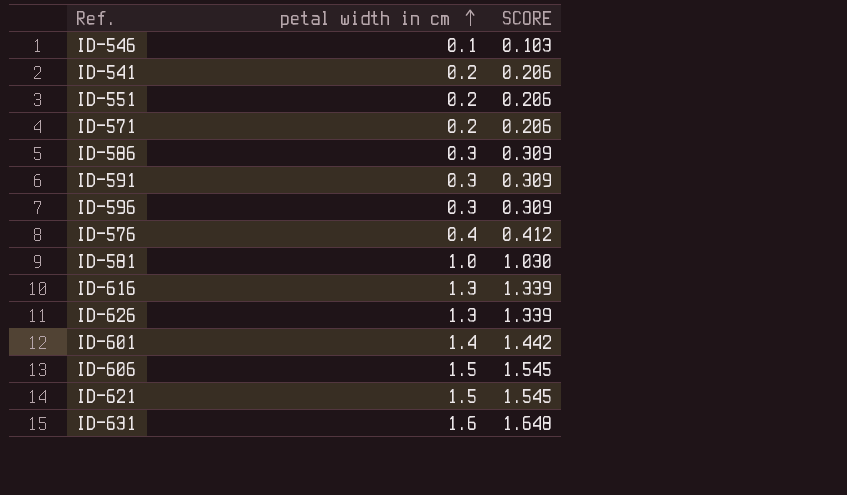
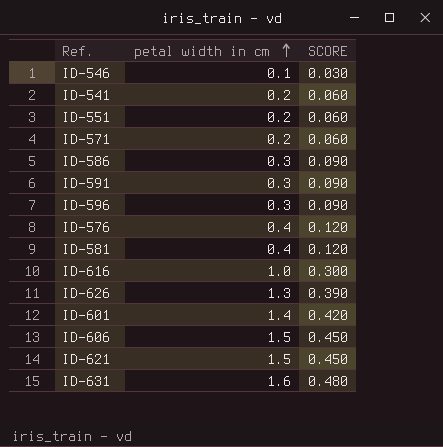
column SCORE | formula: [petal width in cm] * 1.03 -> [petal width in cm] * 0.3
ID-581 | petal width in cm: 1.0 -> 0.4
ID-616 | petal width in cm: 1.3 -> 1.0

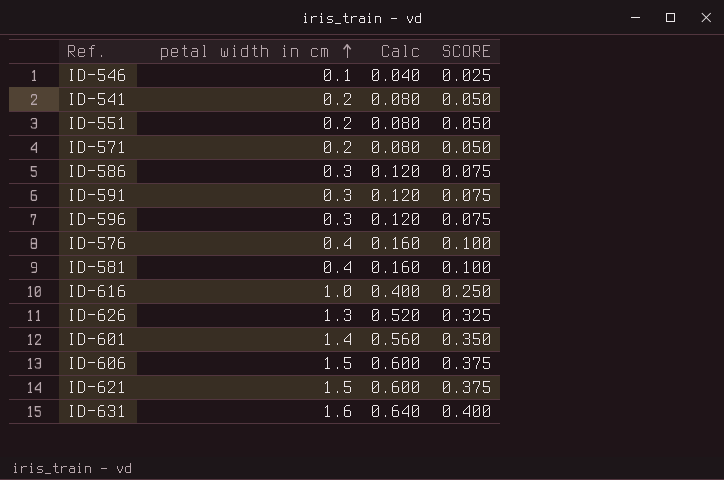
column Calc | formula: none -> [petal width in cm] * 0.4
column SCORE | formula: [petal width in cm] * 0.3 -> [petal width in cm] * 0.25

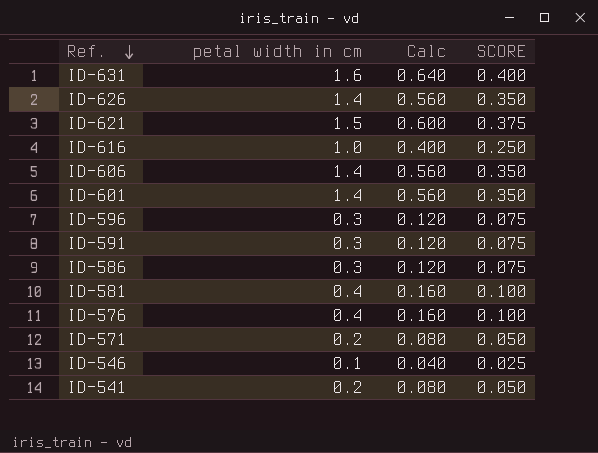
row order: petal width in cm ascending -> Ref. descending
row ID-551: 0.2 | 0.080 | 0.050 -> none
ID-626 | petal width in cm: 1.3 -> 1.4
ID-626 | Calc: 0.520 -> 0.560
ID-626 | SCORE: 0.325 -> 0.350
ID-606 | petal width in cm: 1.5 -> 1.4
ID-606 | Calc: 0.600 -> 0.560
ID-606 | SCORE: 0.375 -> 0.350

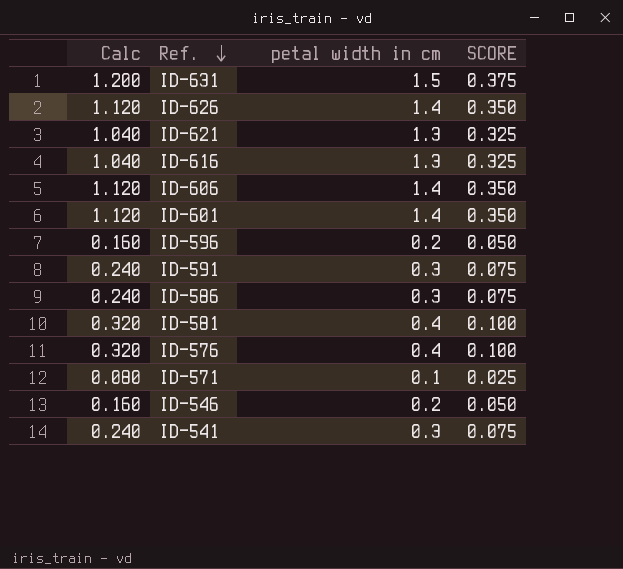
column Calc | formula: [petal width in cm] * 0.4 -> [petal width in cm] * 0.8
column Calc | position: 3 -> 1
ID-631 | petal width in cm: 1.6 -> 1.5
ID-631 | SCORE: 0.400 -> 0.375
ID-621 | petal width in cm: 1.5 -> 1.3
ID-621 | SCORE: 0.375 -> 0.325
ID-616 | petal width in cm: 1.0 -> 1.3
ID-616 | SCORE: 0.250 -> 0.325
ID-596 | petal width in cm: 0.3 -> 0.2
ID-596 | SCORE: 0.075 -> 0.050
ID-571 | petal width in cm: 0.2 -> 0.1
ID-571 | SCORE: 0.050 -> 0.025
ID-546 | petal width in cm: 0.1 -> 0.2
ID-546 | SCORE: 0.025 -> 0.050
ID-541 | petal width in cm: 0.2 -> 0.3
ID-541 | SCORE: 0.050 -> 0.075

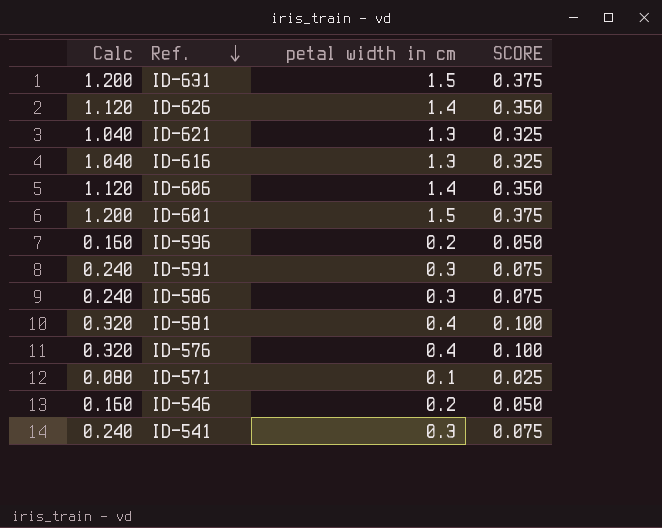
ID-601 | Calc: 1.120 -> 1.200
ID-601 | petal width in cm: 1.4 -> 1.5
ID-601 | SCORE: 0.350 -> 0.375

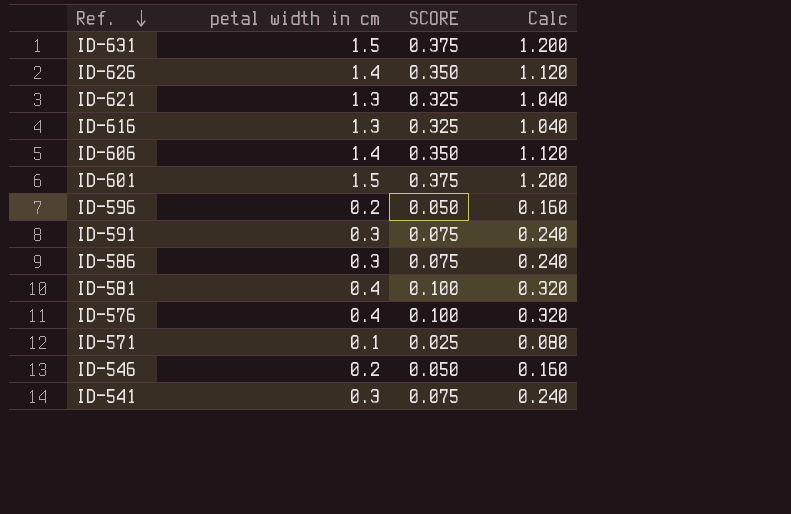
column Calc | position: 1 -> 4

